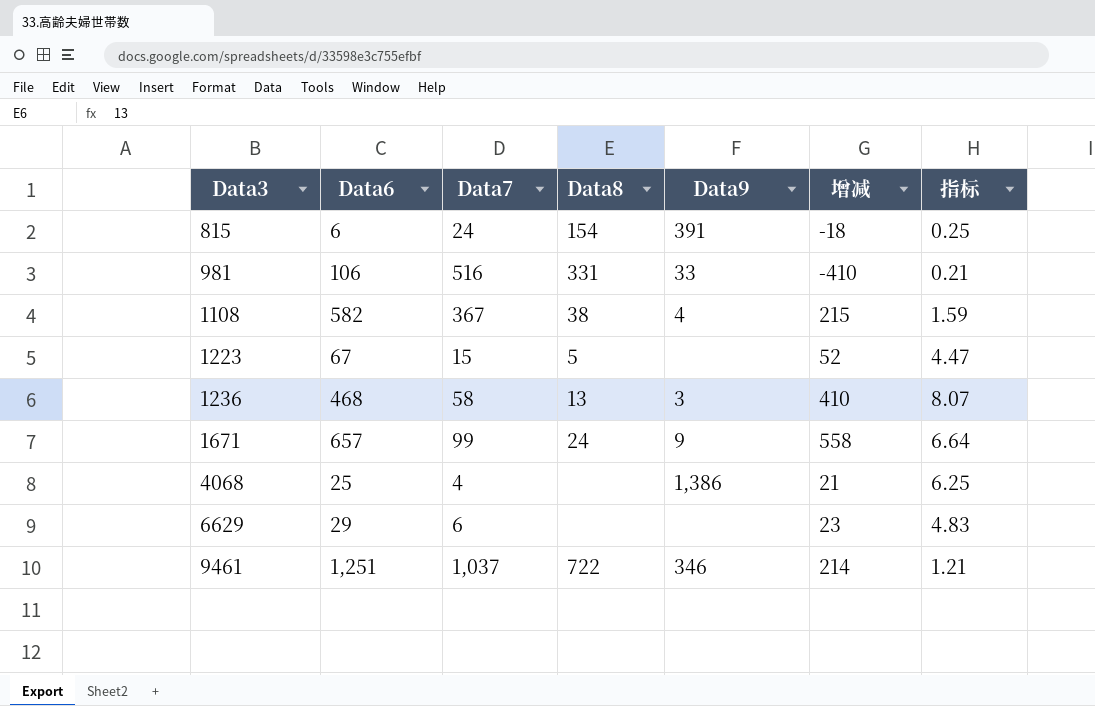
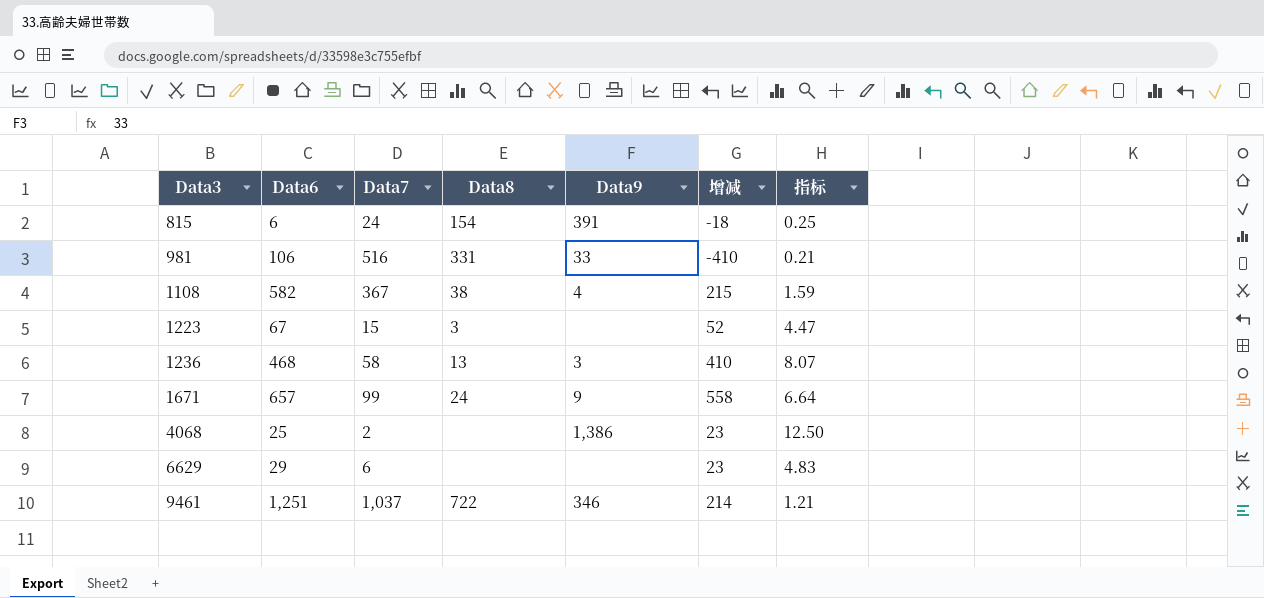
1223 | Data8: 5 -> 3
4068 | Data7: 4 -> 2
4068 | 增减: 21 -> 23
4068 | 指标: 6.25 -> 12.50

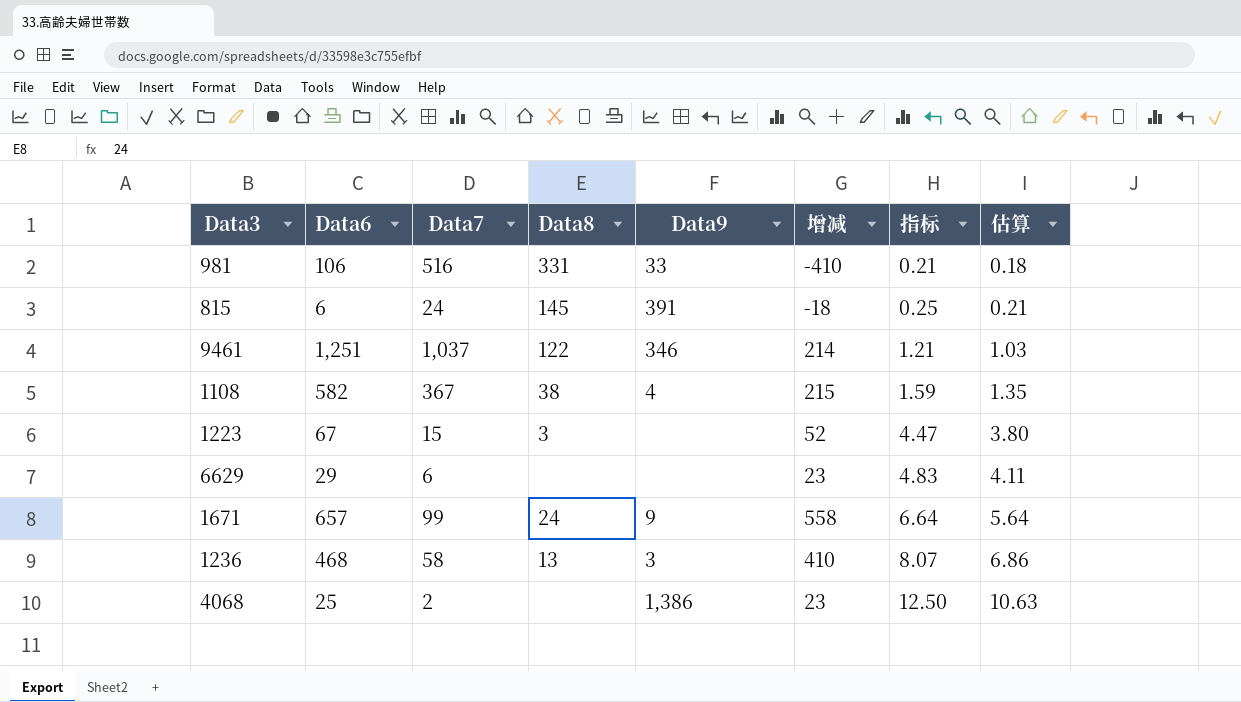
row order: Data3 ascending -> 指标 ascending
column 估算 | formula: none -> [指标] * 0.85
815 | Data8: 154 -> 145
9461 | Data8: 722 -> 122

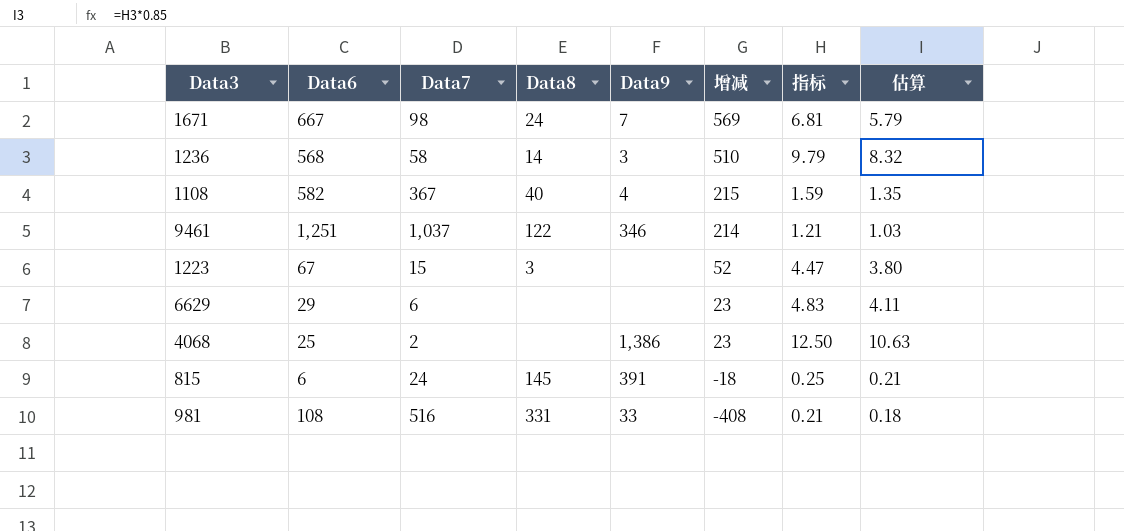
row order: 指标 ascending -> 增减 descending
1671 | Data6: 657 -> 667
1671 | Data7: 99 -> 98
1671 | Data9: 9 -> 7
1671 | 增减: 558 -> 569
1671 | 指标: 6.64 -> 6.81
1671 | 估算: 5.64 -> 5.79
1236 | Data6: 468 -> 568
1236 | Data8: 13 -> 14
1236 | 增减: 410 -> 510
1236 | 指标: 8.07 -> 9.79
1236 | 估算: 6.86 -> 8.32
1108 | Data8: 38 -> 40
981 | Data6: 106 -> 108
981 | 增减: -410 -> -408

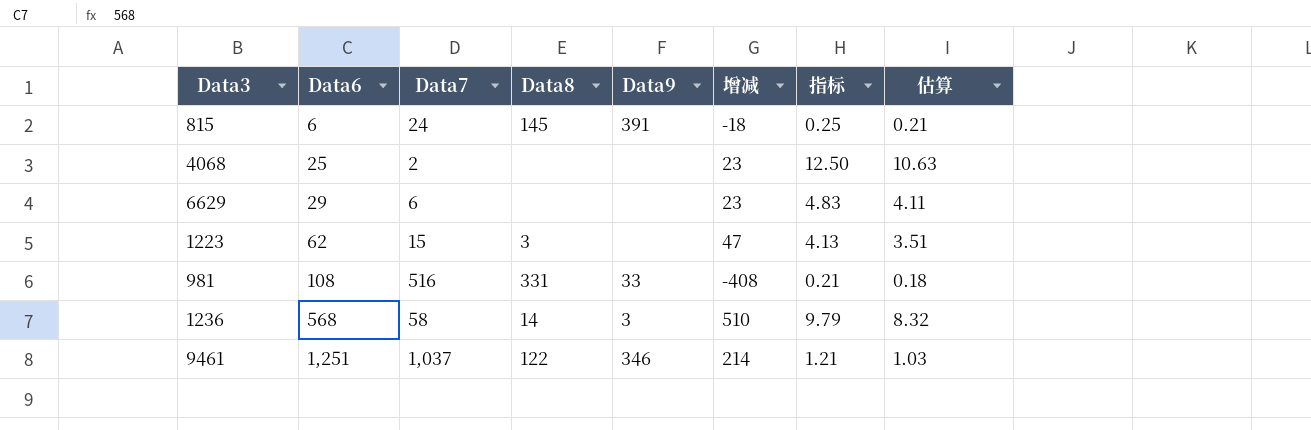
row order: 增减 descending -> Data6 ascending
row 1671: 667 | 98 | 24 | 7 | 569 | 6.81 | 5.79 -> none
row 1108: 582 | 367 | 40 | 4 | 215 | 1.59 | 1.35 -> none
4068 | Data9: 1,386 -> none
1223 | Data6: 67 -> 62
1223 | 增减: 52 -> 47
1223 | 指标: 4.47 -> 4.13
1223 | 估算: 3.80 -> 3.51

